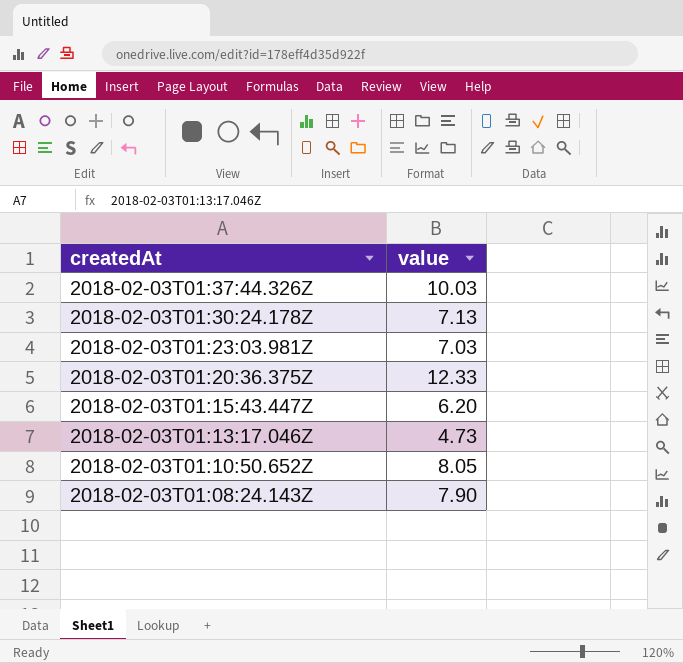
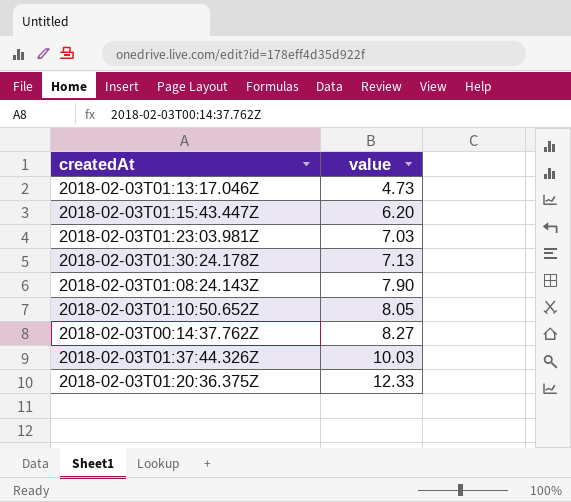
row order: createdAt descending -> value ascending
row 2018-02-03T00:14:37.762Z: none -> 8.27

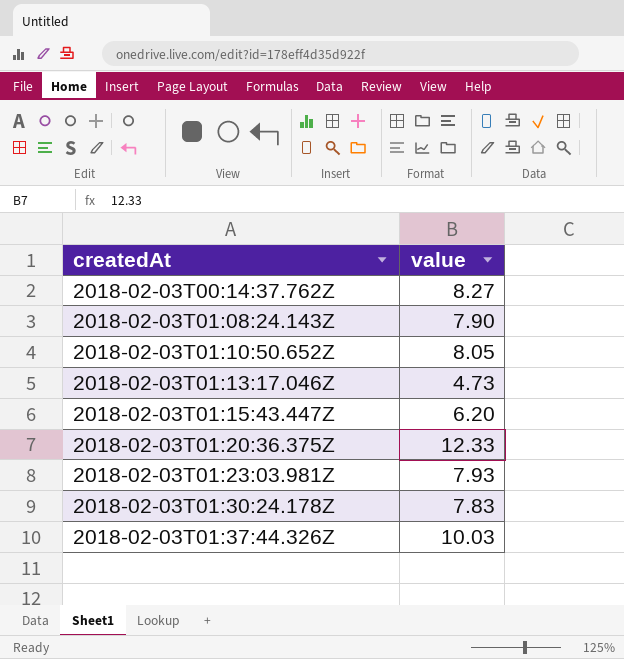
row order: value ascending -> createdAt ascending
2018-02-03T01:23:03.981Z | value: 7.03 -> 7.93
2018-02-03T01:30:24.178Z | value: 7.13 -> 7.83

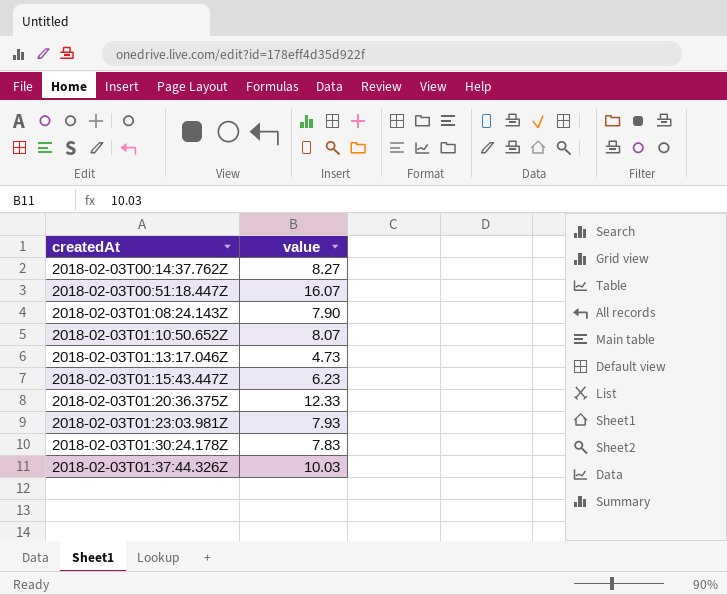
row 2018-02-03T00:51:18.447Z: none -> 16.07
2018-02-03T01:10:50.652Z | value: 8.05 -> 8.07
2018-02-03T01:15:43.447Z | value: 6.20 -> 6.23

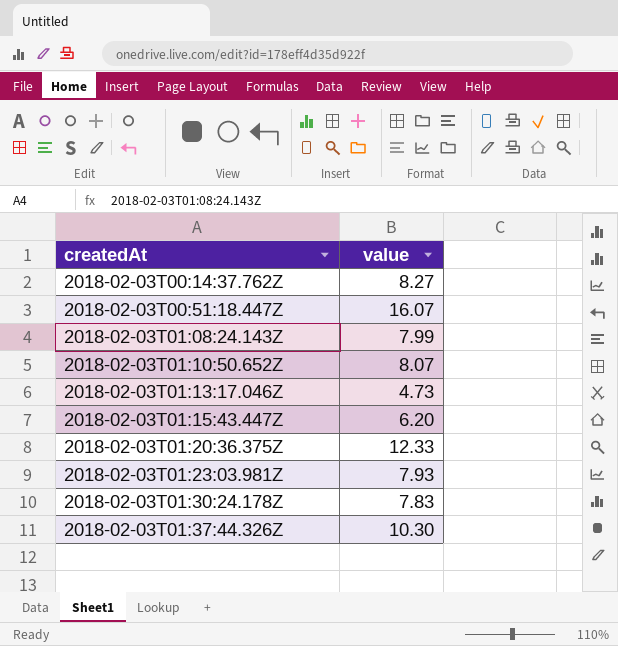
2018-02-03T01:08:24.143Z | value: 7.90 -> 7.99
2018-02-03T01:15:43.447Z | value: 6.23 -> 6.20
2018-02-03T01:37:44.326Z | value: 10.03 -> 10.30

